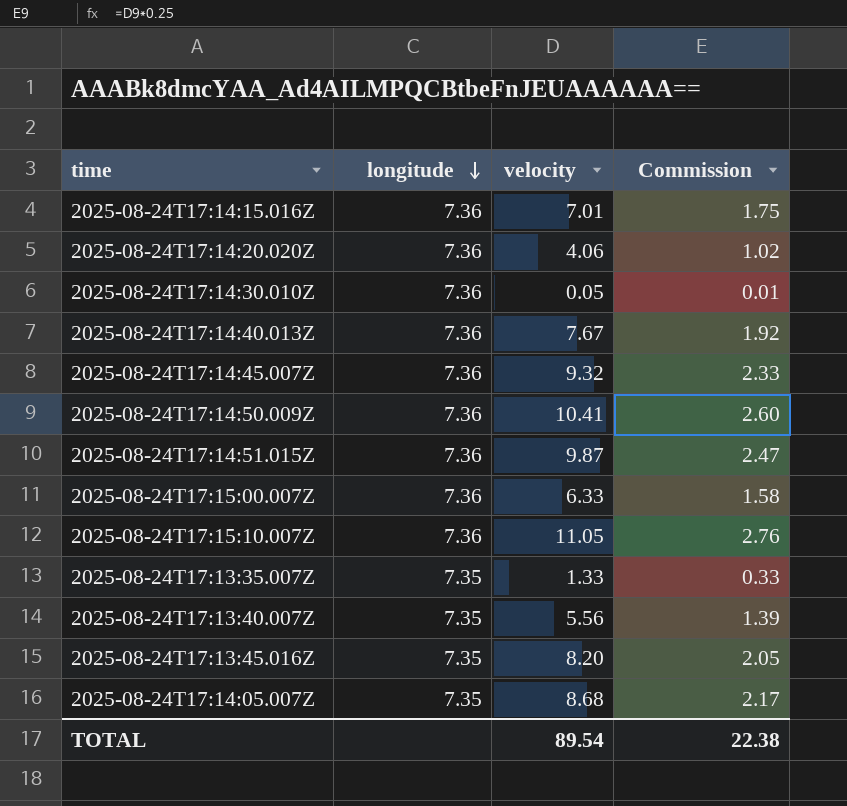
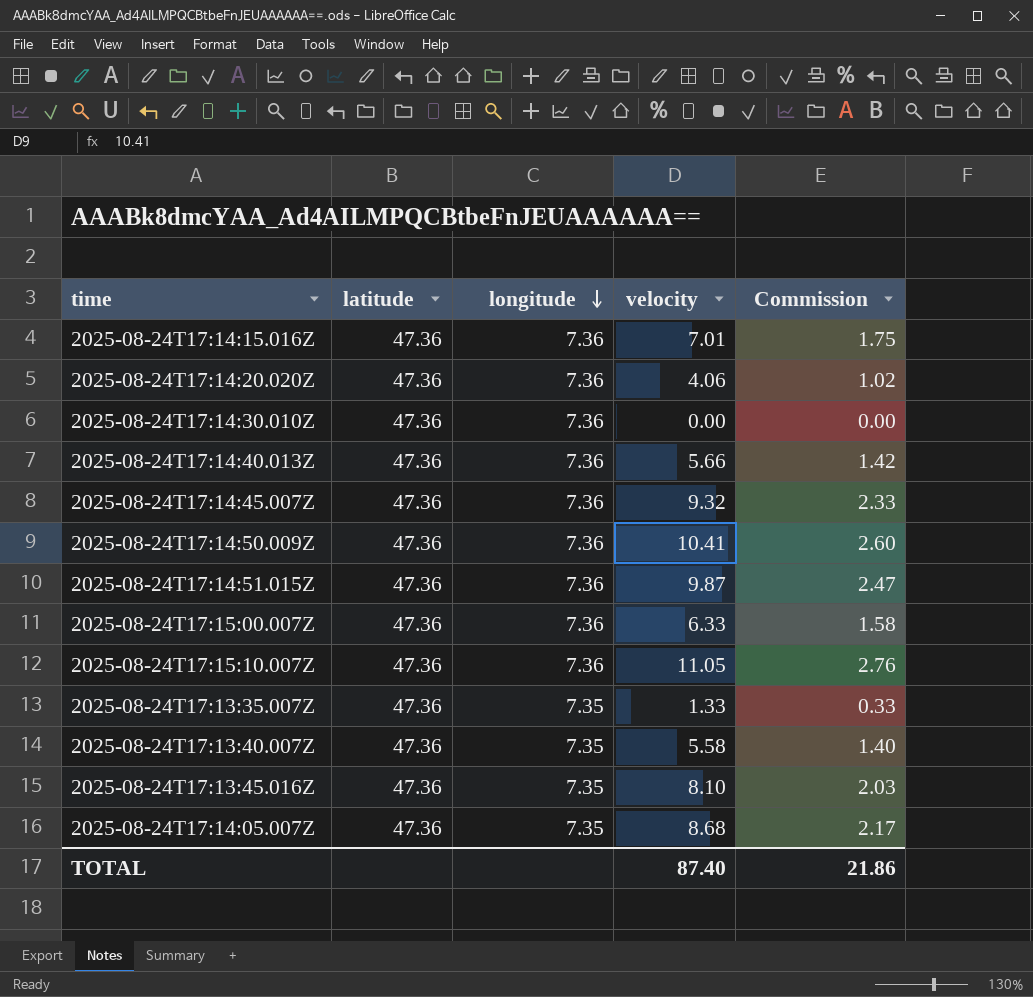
column latitude | position: none -> 2
2025-08-24T17:14:30.010Z | velocity: 0.05 -> 0.00
2025-08-24T17:14:30.010Z | Commission: 0.01 -> 0.00
2025-08-24T17:14:40.013Z | velocity: 7.67 -> 5.66
2025-08-24T17:14:40.013Z | Commission: 1.92 -> 1.42
2025-08-24T17:13:40.007Z | velocity: 5.56 -> 5.58
2025-08-24T17:13:40.007Z | Commission: 1.39 -> 1.40
2025-08-24T17:13:45.016Z | velocity: 8.20 -> 8.10
2025-08-24T17:13:45.016Z | Commission: 2.05 -> 2.03
TOTAL | velocity: 89.54 -> 87.40
TOTAL | Commission: 22.38 -> 21.86

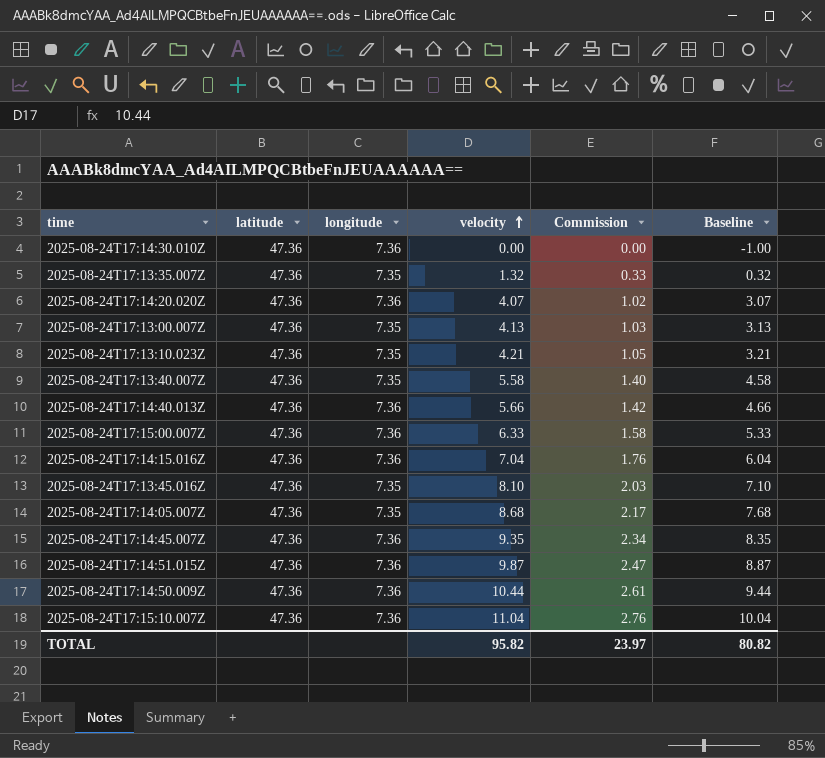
row order: longitude descending -> velocity ascending
column Baseline | formula: none -> [velocity] - 1
2025-08-24T17:13:35.007Z | velocity: 1.33 -> 1.32
2025-08-24T17:14:20.020Z | velocity: 4.06 -> 4.07
row 2025-08-24T17:13:00.007Z: none -> 47.36 | 7.35 | 4.13 | 1.03 | 3.13
row 2025-08-24T17:13:10.023Z: none -> 47.36 | 7.35 | 4.21 | 1.05 | 3.21
2025-08-24T17:14:15.016Z | velocity: 7.01 -> 7.04
2025-08-24T17:14:15.016Z | Commission: 1.75 -> 1.76
2025-08-24T17:14:45.007Z | velocity: 9.32 -> 9.35
2025-08-24T17:14:45.007Z | Commission: 2.33 -> 2.34
2025-08-24T17:14:50.009Z | velocity: 10.41 -> 10.44
2025-08-24T17:14:50.009Z | Commission: 2.60 -> 2.61
2025-08-24T17:15:10.007Z | velocity: 11.05 -> 11.04
TOTAL | velocity: 87.40 -> 95.82
TOTAL | Commission: 21.86 -> 23.97

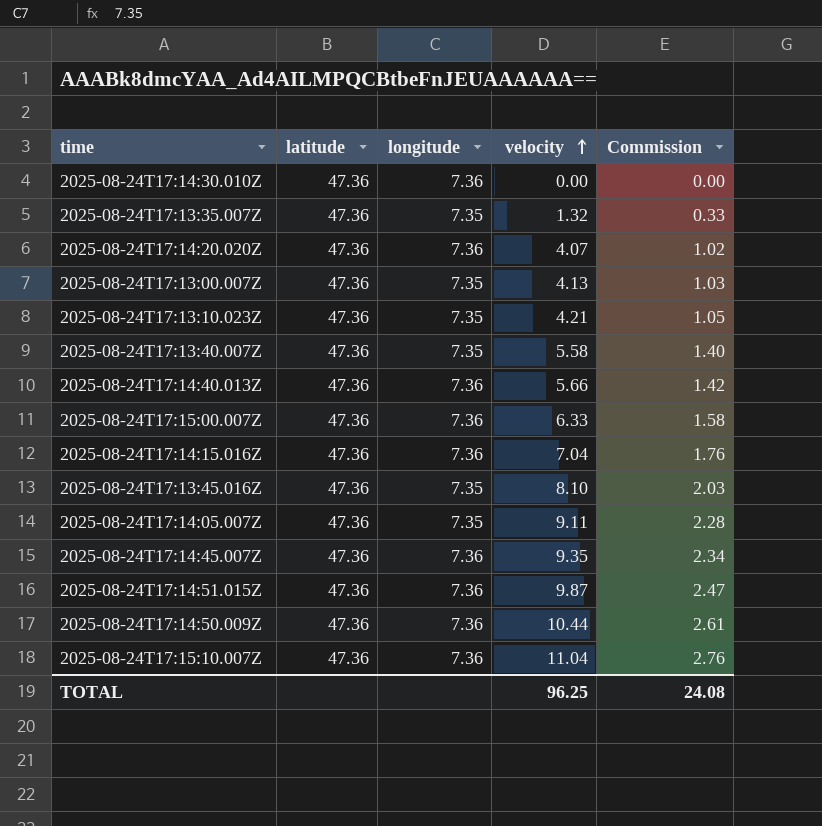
column Baseline | formula: [velocity] - 1 -> none
2025-08-24T17:14:05.007Z | velocity: 8.68 -> 9.11
2025-08-24T17:14:05.007Z | Commission: 2.17 -> 2.28
TOTAL | velocity: 95.82 -> 96.25
TOTAL | Commission: 23.97 -> 24.08

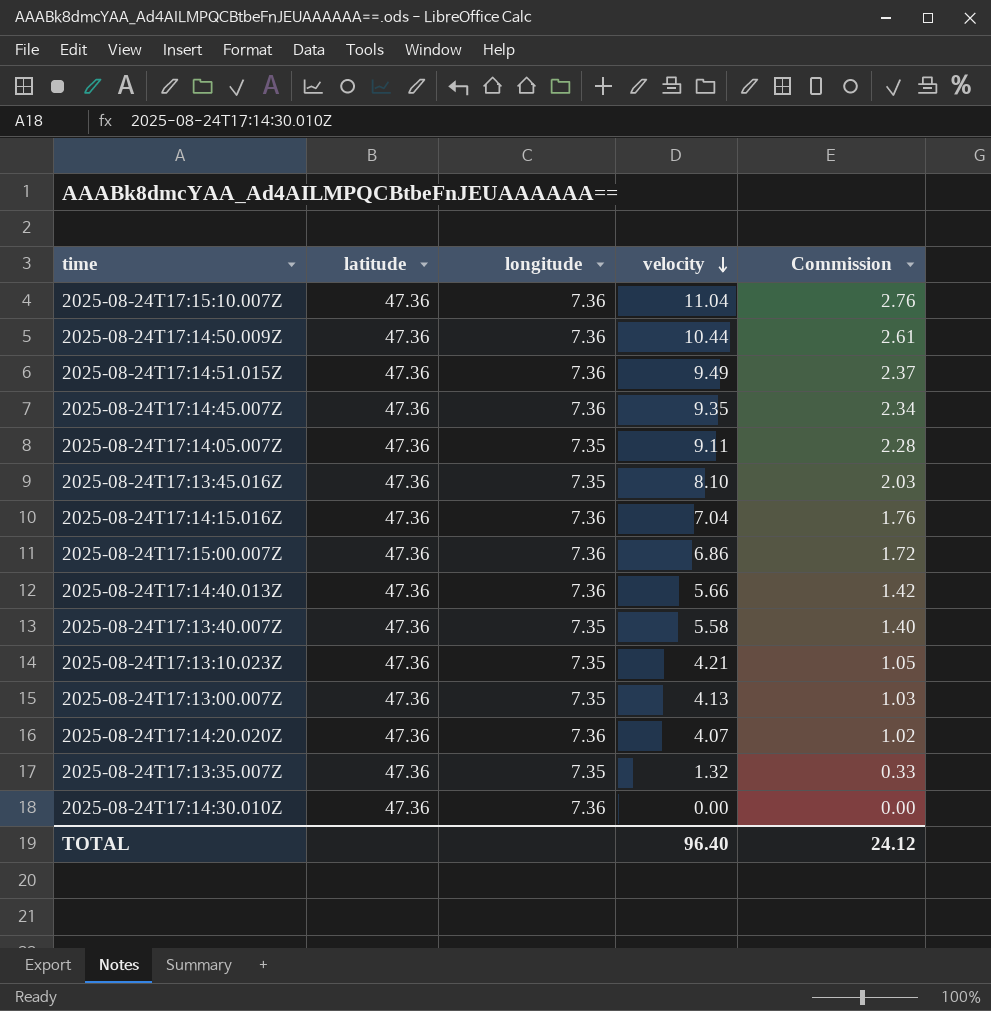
row order: velocity ascending -> velocity descending
2025-08-24T17:14:51.015Z | velocity: 9.87 -> 9.49
2025-08-24T17:14:51.015Z | Commission: 2.47 -> 2.37
2025-08-24T17:15:00.007Z | velocity: 6.33 -> 6.86
2025-08-24T17:15:00.007Z | Commission: 1.58 -> 1.72
TOTAL | velocity: 96.25 -> 96.40
TOTAL | Commission: 24.08 -> 24.12

